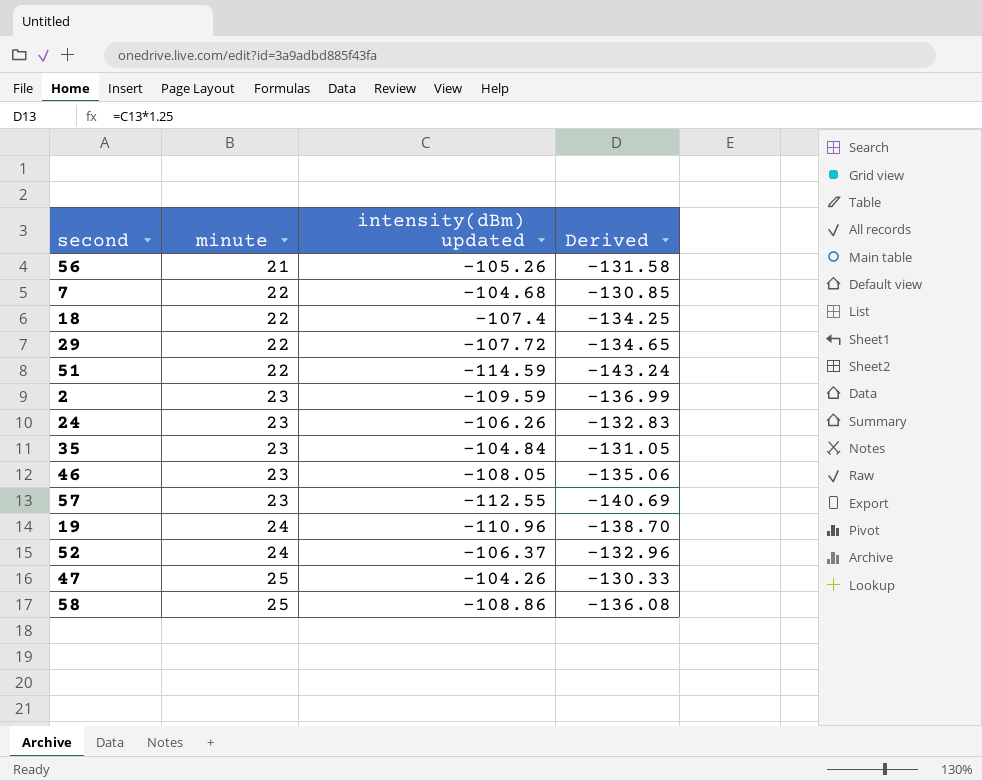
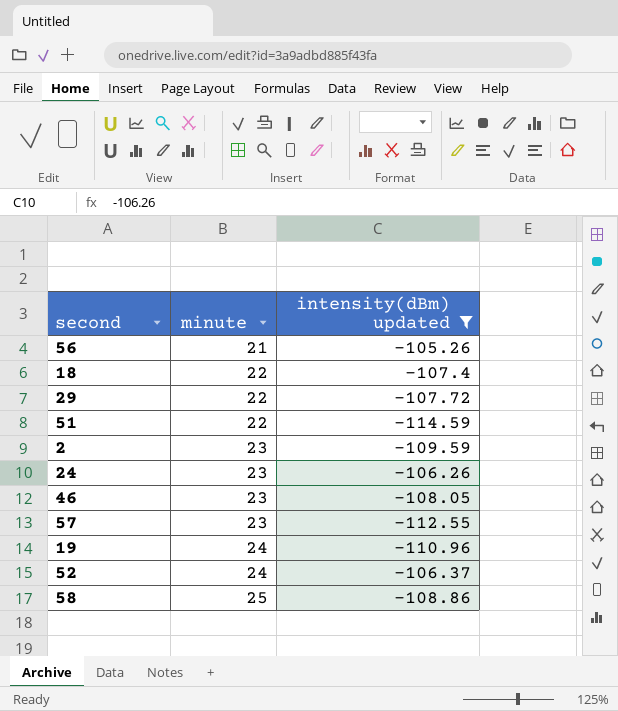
filter: none -> intensity(dBm) updated <= -105.26
column Derived | formula: [intensity(dBm) updated] * 1.25 -> none

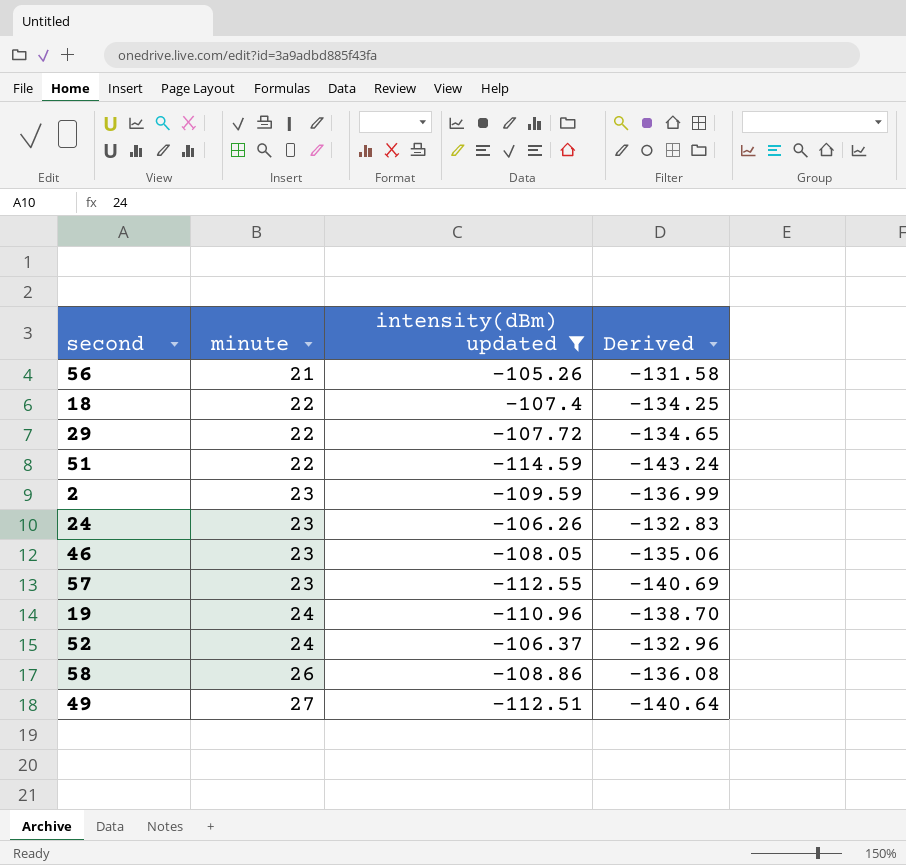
column Derived | formula: none -> [intensity(dBm) updated] * 1.25
58 | minute: 25 -> 26
row 49: none -> 27 | -112.51 | -140.64

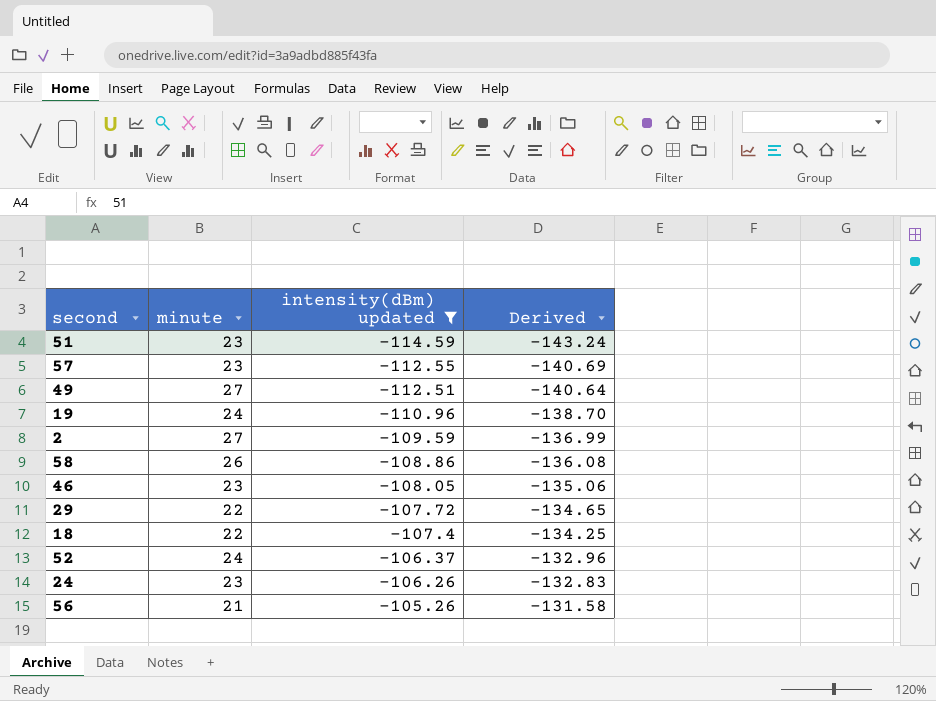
row order: minute ascending -> intensity(dBm) updated ascending
51 | minute: 22 -> 23
2 | minute: 23 -> 27

